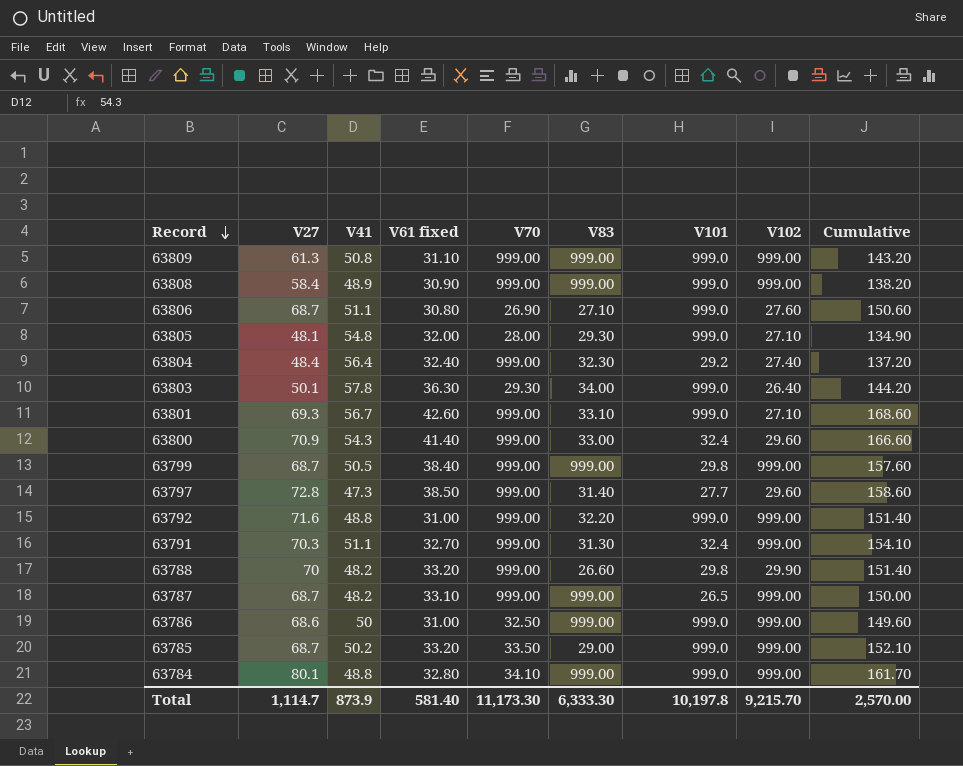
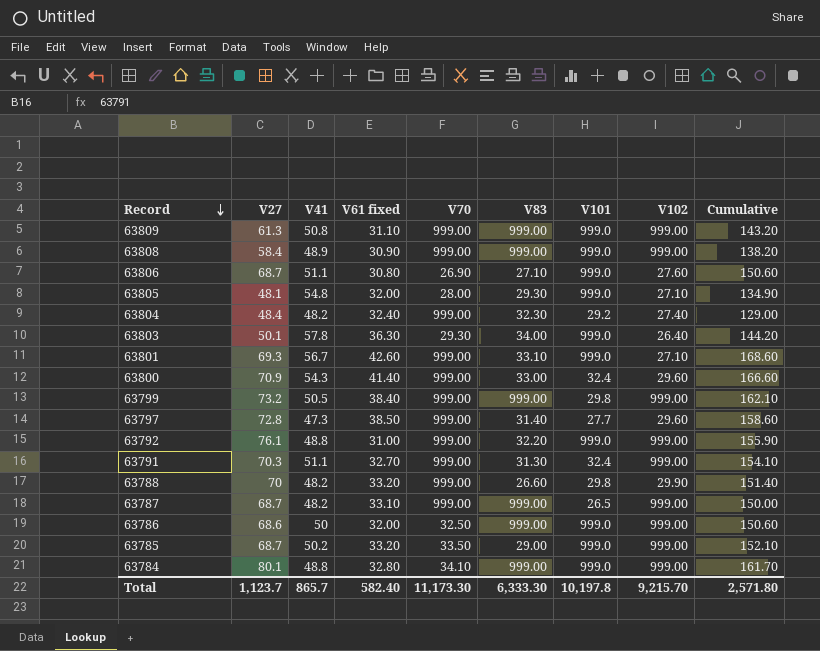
63804 | V41: 56.4 -> 48.2
63804 | Cumulative: 137.20 -> 129.00
63799 | V27: 68.7 -> 73.2
63799 | Cumulative: 157.60 -> 162.10
63792 | V27: 71.6 -> 76.1
63792 | Cumulative: 151.40 -> 155.90
63786 | V61 fixed: 31.00 -> 32.00
63786 | Cumulative: 149.60 -> 150.60
Total | V27: 1,114.7 -> 1,123.7
Total | V41: 873.9 -> 865.7
Total | V61 fixed: 581.40 -> 582.40
Total | Cumulative: 2,570.00 -> 2,571.80

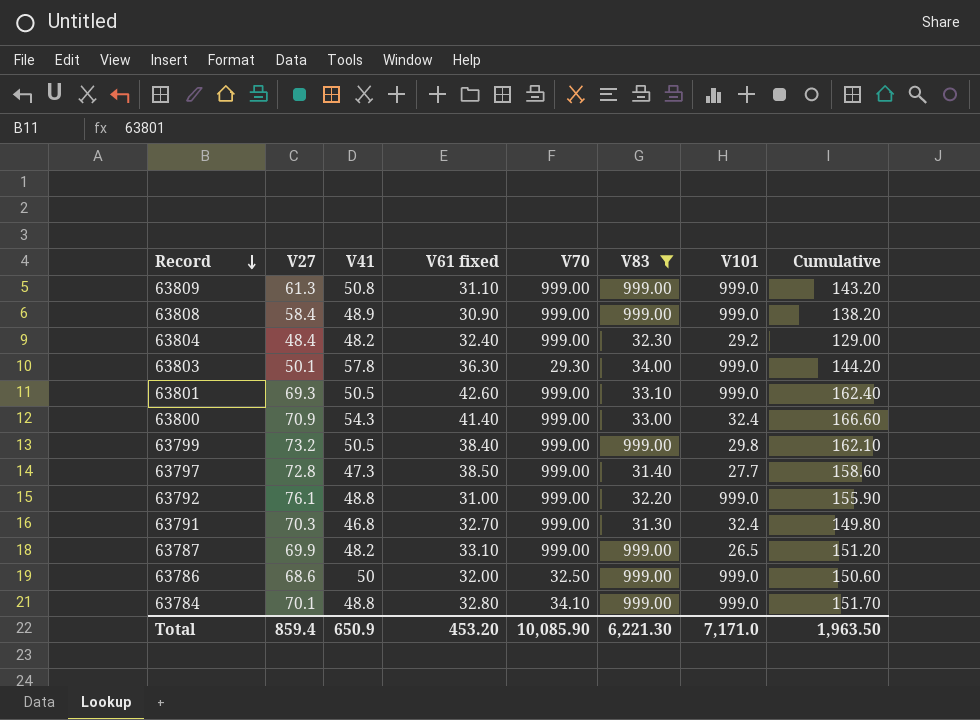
filter: none -> V83 >= 31.30
column V102 | position: 8 -> none
63801 | V41: 56.7 -> 50.5
63801 | Cumulative: 168.60 -> 162.40
63791 | V41: 51.1 -> 46.8
63791 | Cumulative: 154.10 -> 149.80
63787 | V27: 68.7 -> 69.9
63787 | Cumulative: 150.00 -> 151.20
63784 | V27: 80.1 -> 70.1
63784 | Cumulative: 161.70 -> 151.70
Total | V27: 1,123.7 -> 859.4
Total | V41: 865.7 -> 650.9
Total | V61 fixed: 582.40 -> 453.20
Total | V70: 11,173.30 -> 10,085.90
Total | V83: 6,333.30 -> 6,221.30
Total | V101: 10,197.8 -> 7,171.0
Total | Cumulative: 2,571.80 -> 1,963.50

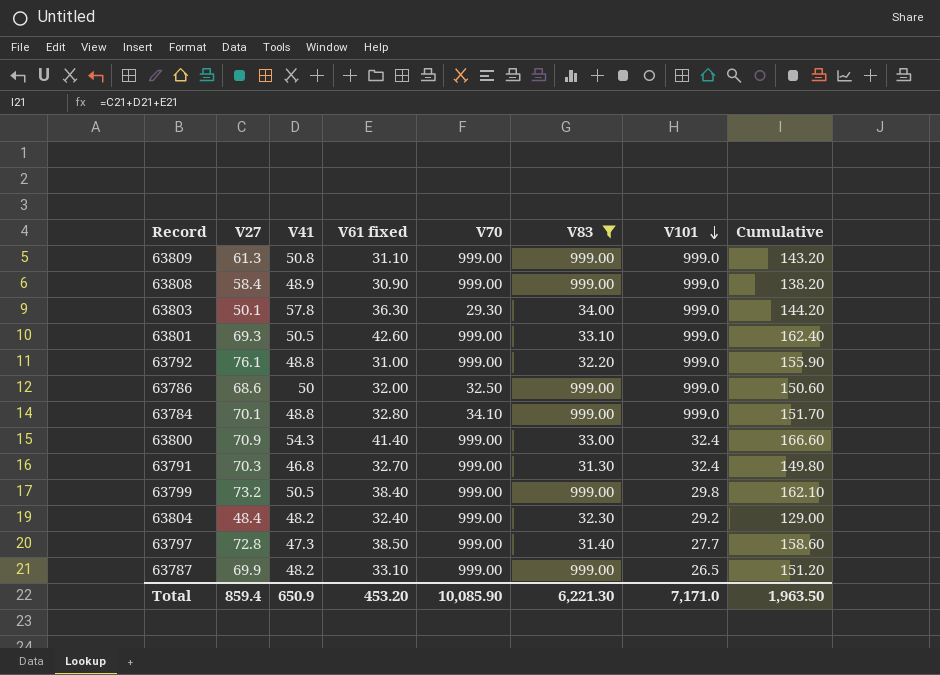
row order: Record descending -> V101 descending

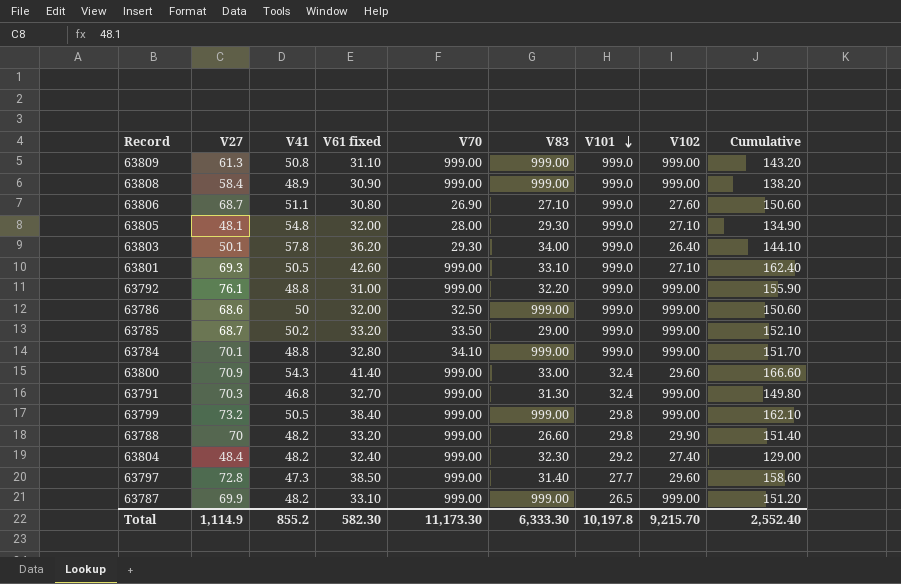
filter: V83 >= 31.30 -> none
column V102 | position: none -> 8
63803 | V61 fixed: 36.30 -> 36.20
63803 | Cumulative: 144.20 -> 144.10
Total | V27: 859.4 -> 1,114.9
Total | V41: 650.9 -> 855.2
Total | V61 fixed: 453.20 -> 582.30
Total | V70: 10,085.90 -> 11,173.30
Total | V83: 6,221.30 -> 6,333.30
Total | V101: 7,171.0 -> 10,197.8
Total | Cumulative: 1,963.50 -> 2,552.40

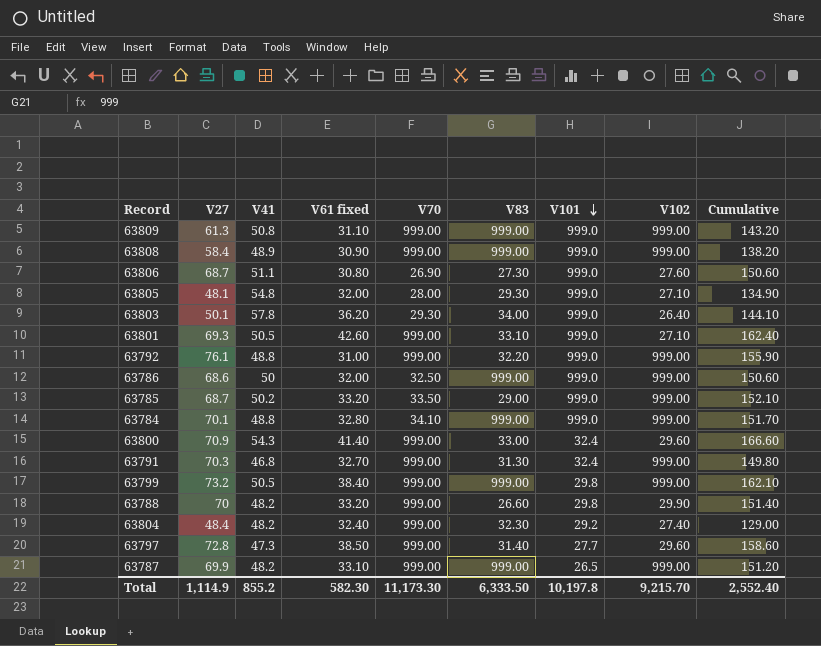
63806 | V83: 27.10 -> 27.30
Total | V83: 6,333.30 -> 6,333.50

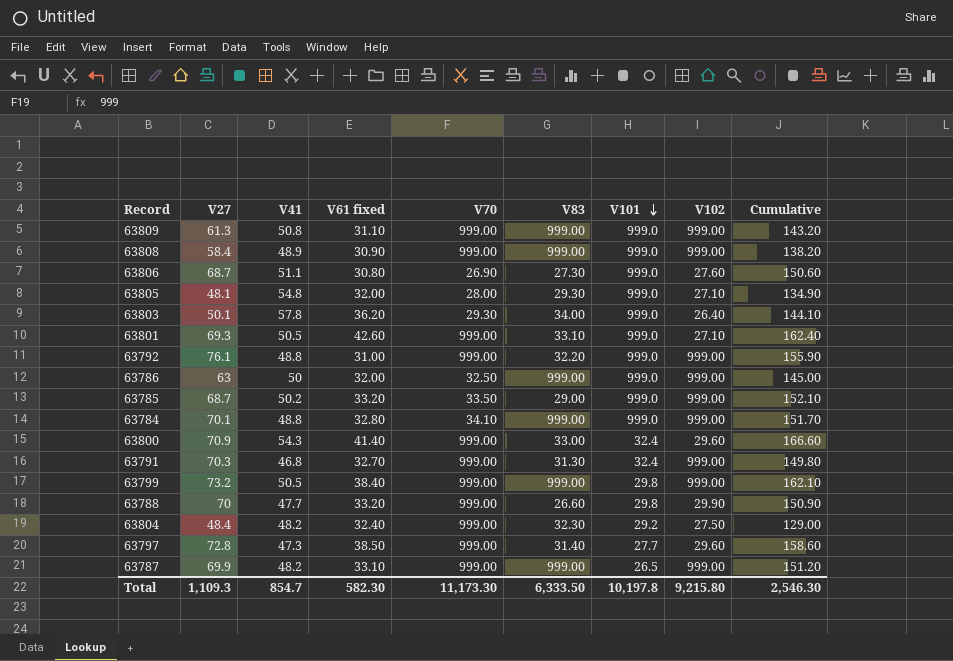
63786 | V27: 68.6 -> 63
63786 | Cumulative: 150.60 -> 145.00
63788 | V41: 48.2 -> 47.7
63788 | Cumulative: 151.40 -> 150.90
63804 | V102: 27.40 -> 27.50
Total | V27: 1,114.9 -> 1,109.3
Total | V41: 855.2 -> 854.7
Total | V102: 9,215.70 -> 9,215.80
Total | Cumulative: 2,552.40 -> 2,546.30

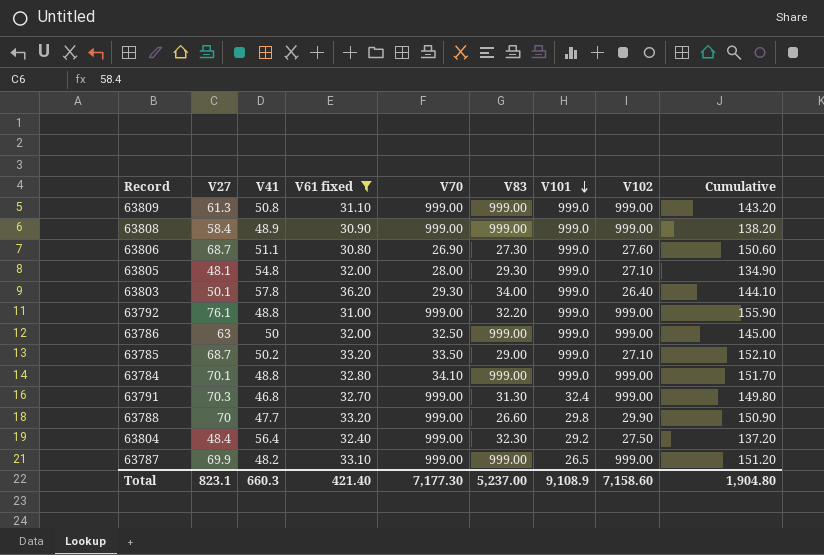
filter: none -> V61 fixed <= 36.20
63785 | V102: 999.00 -> 27.10
63804 | V41: 48.2 -> 56.4
63804 | Cumulative: 129.00 -> 137.20
Total | V27: 1,109.3 -> 823.1
Total | V41: 854.7 -> 660.3
Total | V61 fixed: 582.30 -> 421.40
Total | V70: 11,173.30 -> 7,177.30
Total | V83: 6,333.50 -> 5,237.00
Total | V101: 10,197.8 -> 9,108.9
Total | V102: 9,215.80 -> 7,158.60
Total | Cumulative: 2,546.30 -> 1,904.80

